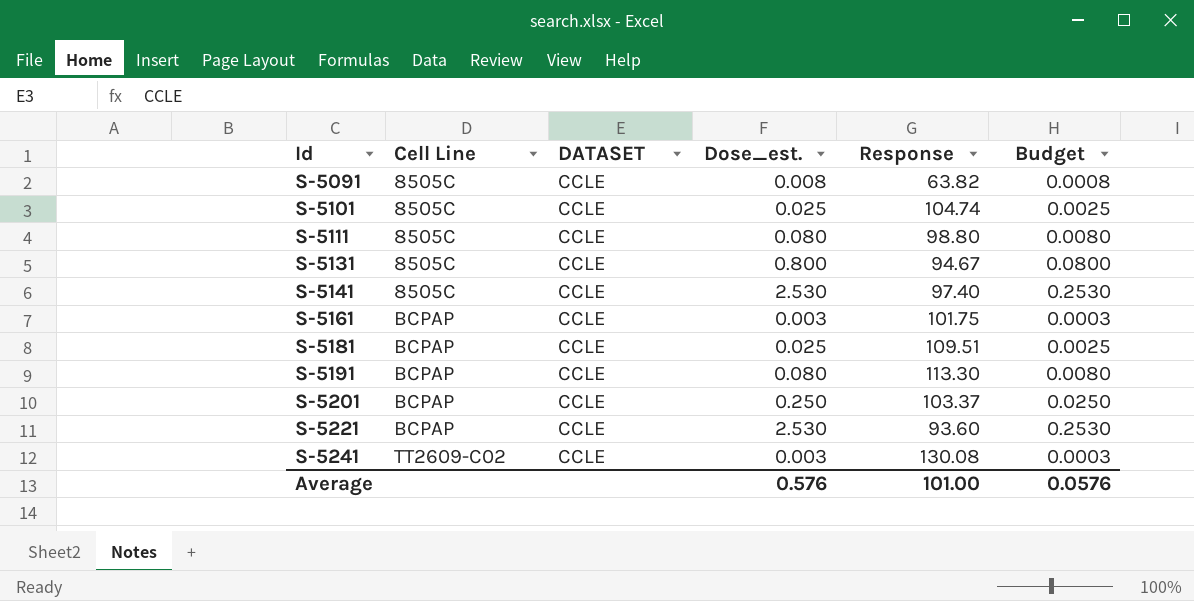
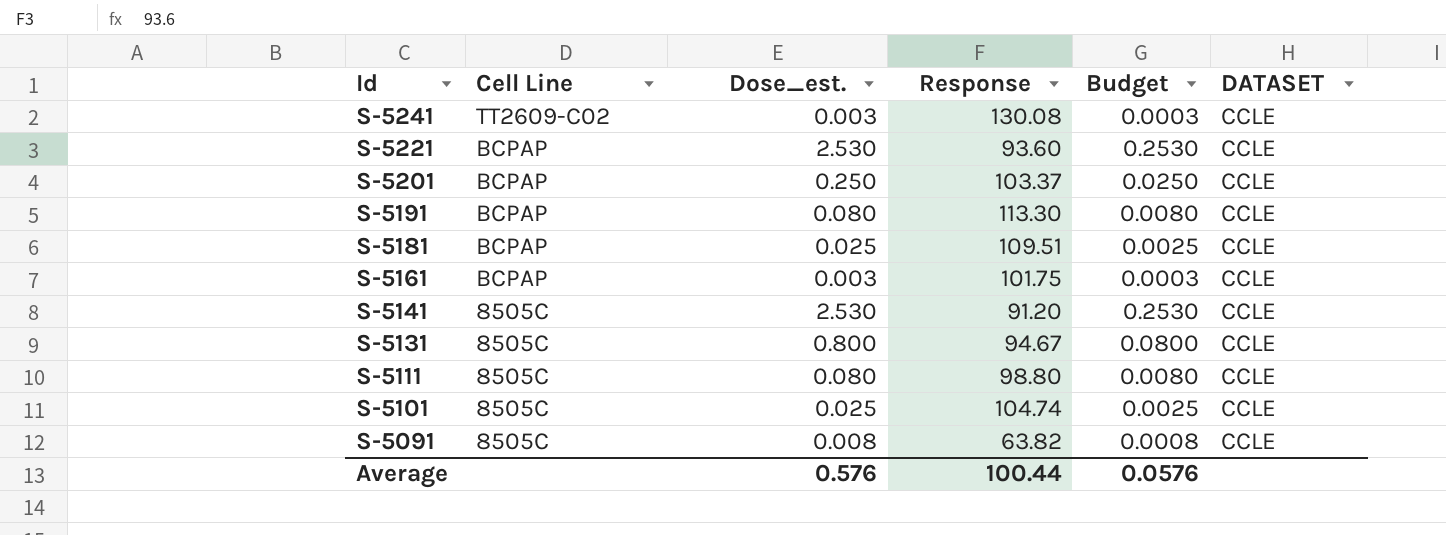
row order: Id ascending -> Id descending
column DATASET | position: 3 -> 6
S-5141 | Response: 97.40 -> 91.20
Average | Response: 101.00 -> 100.44

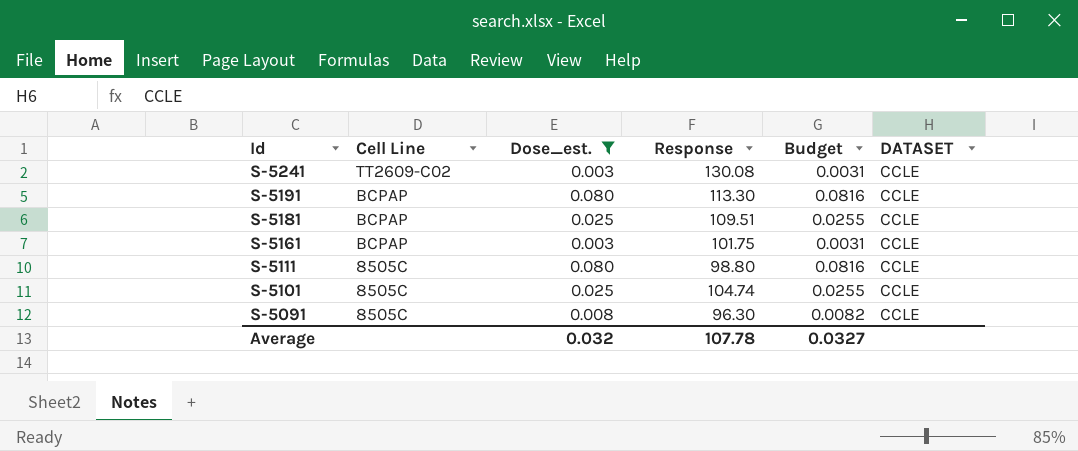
filter: none -> Dose_est. <= 0.080
column Budget | formula: [Dose_est.] * 0.1 -> [Dose_est.] * 1.02
S-5091 | Response: 63.82 -> 96.30
Average | Dose_est.: 0.576 -> 0.032
Average | Response: 100.44 -> 107.78
Average | Budget: 0.0576 -> 0.0327

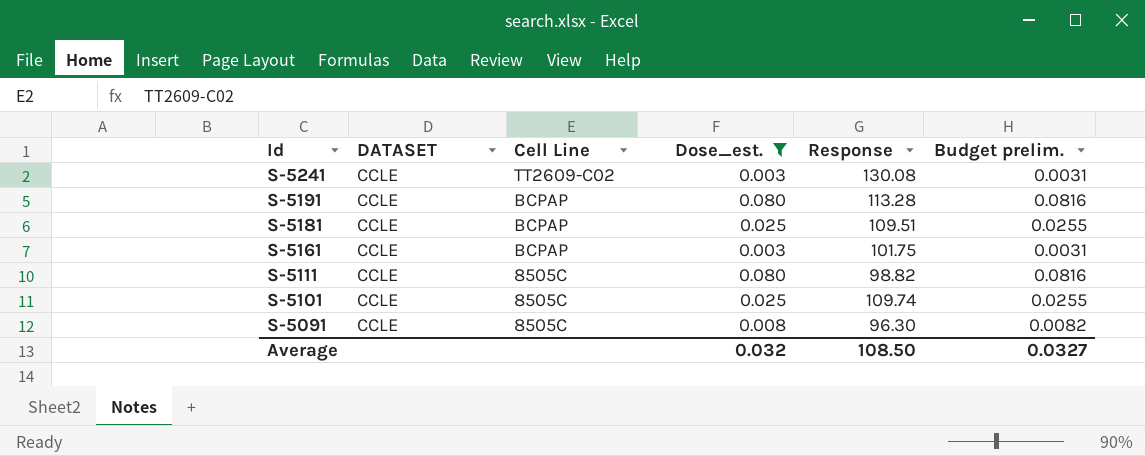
column DATASET | position: 6 -> 2
column name: Budget -> Budget prelim.
S-5191 | Response: 113.30 -> 113.28
S-5111 | Response: 98.80 -> 98.82
S-5101 | Response: 104.74 -> 109.74
Average | Response: 107.78 -> 108.50

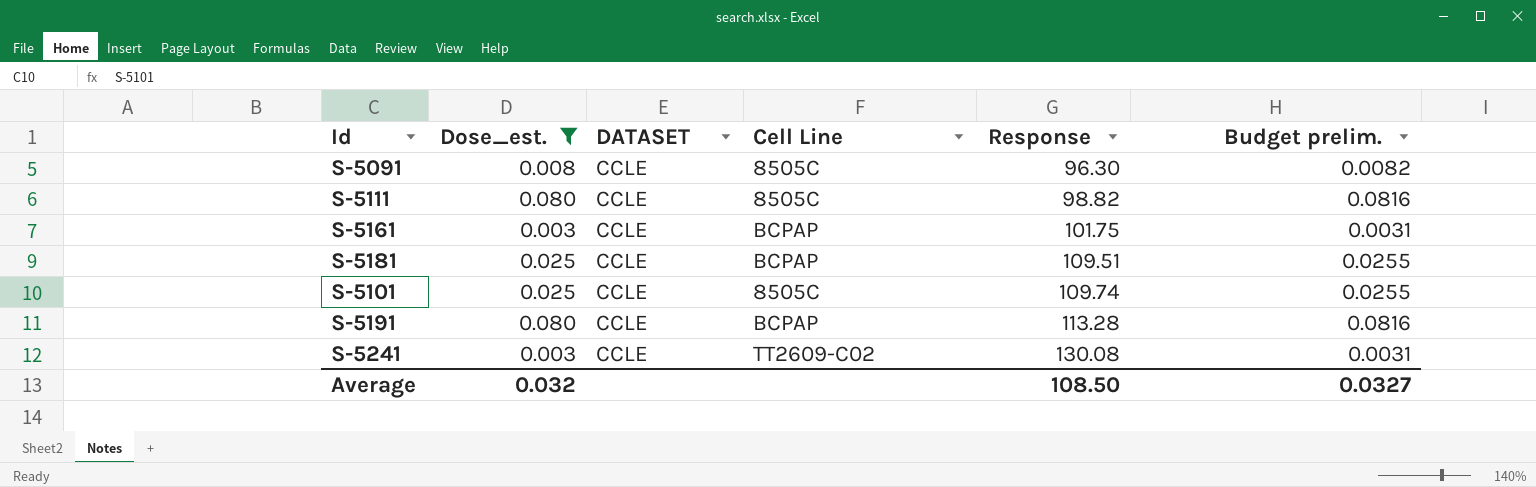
row order: Id descending -> Response ascending
column Dose_est. | position: 4 -> 2

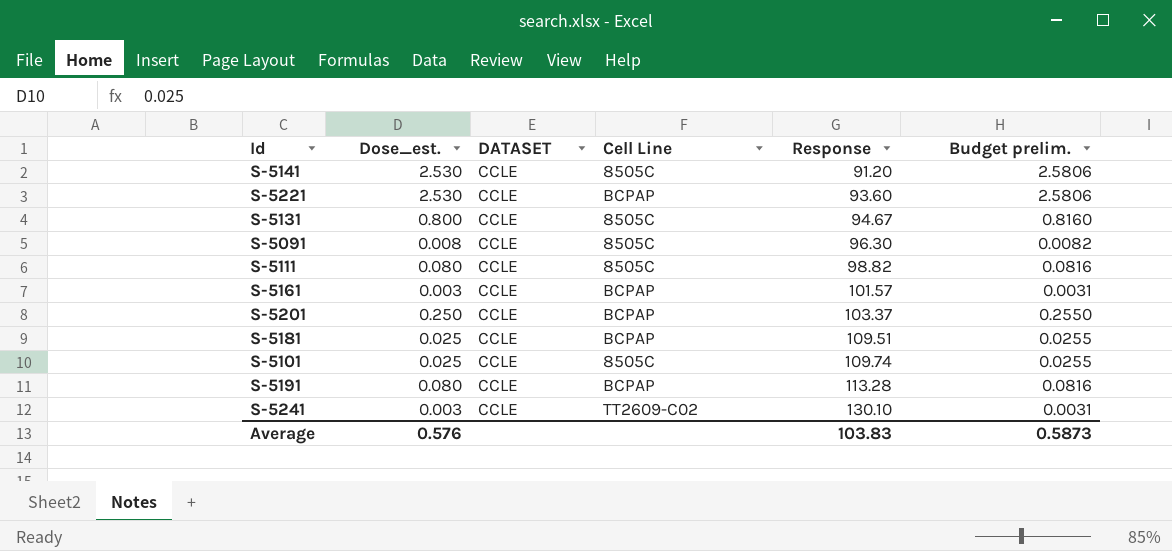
filter: Dose_est. <= 0.080 -> none
S-5161 | Response: 101.75 -> 101.57
S-5241 | Response: 130.08 -> 130.10
Average | Dose_est.: 0.032 -> 0.576
Average | Response: 108.50 -> 103.83
Average | Budget prelim.: 0.0327 -> 0.5873

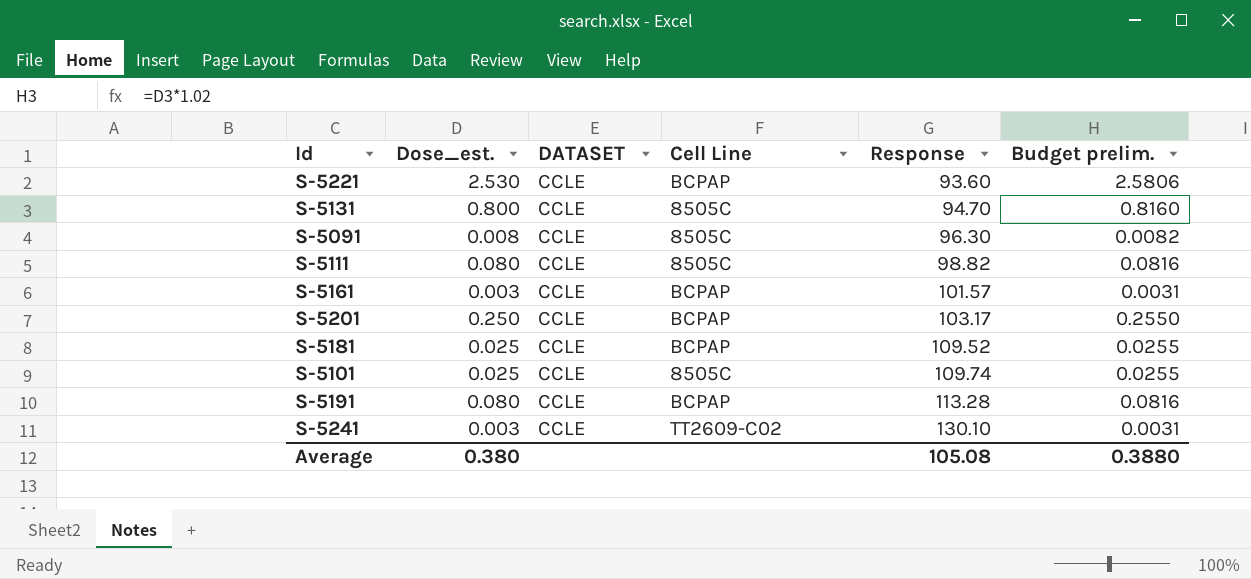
row S-5141: 2.530 | CCLE | 8505C | 91.20 | 2.5806 -> none
S-5131 | Response: 94.67 -> 94.70
S-5201 | Response: 103.37 -> 103.17
S-5181 | Response: 109.51 -> 109.52
Average | Dose_est.: 0.576 -> 0.380
Average | Response: 103.83 -> 105.08
Average | Budget prelim.: 0.5873 -> 0.3880

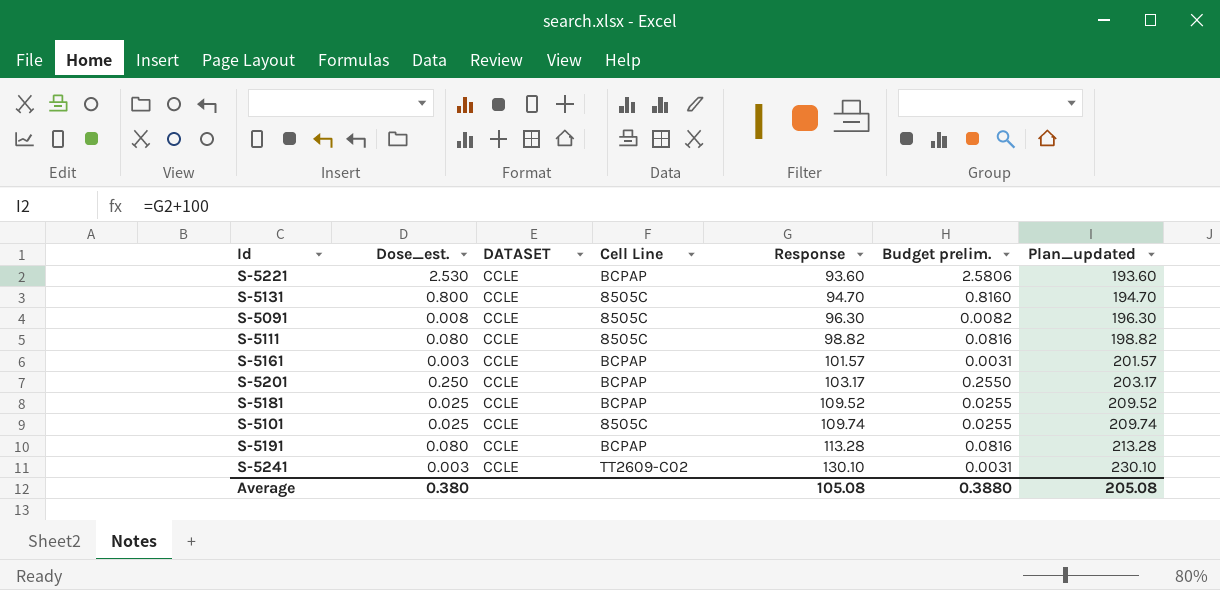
column Plan_updated | formula: none -> [Response] + 100

